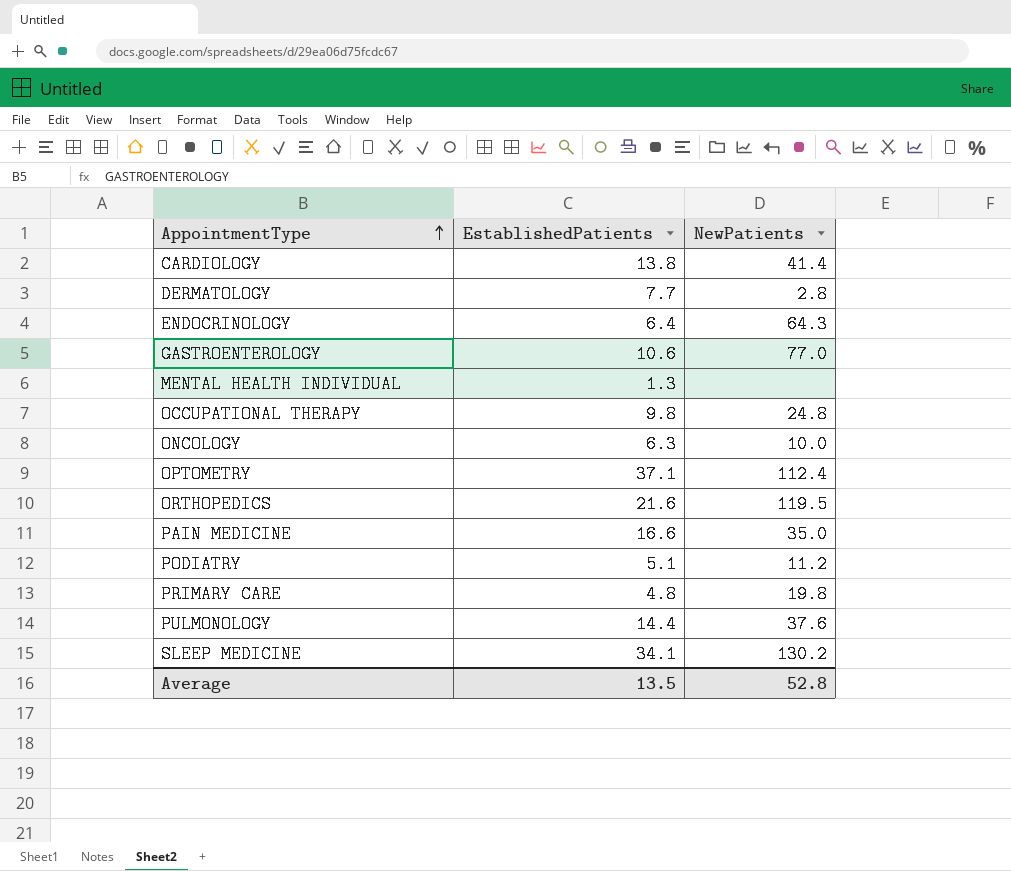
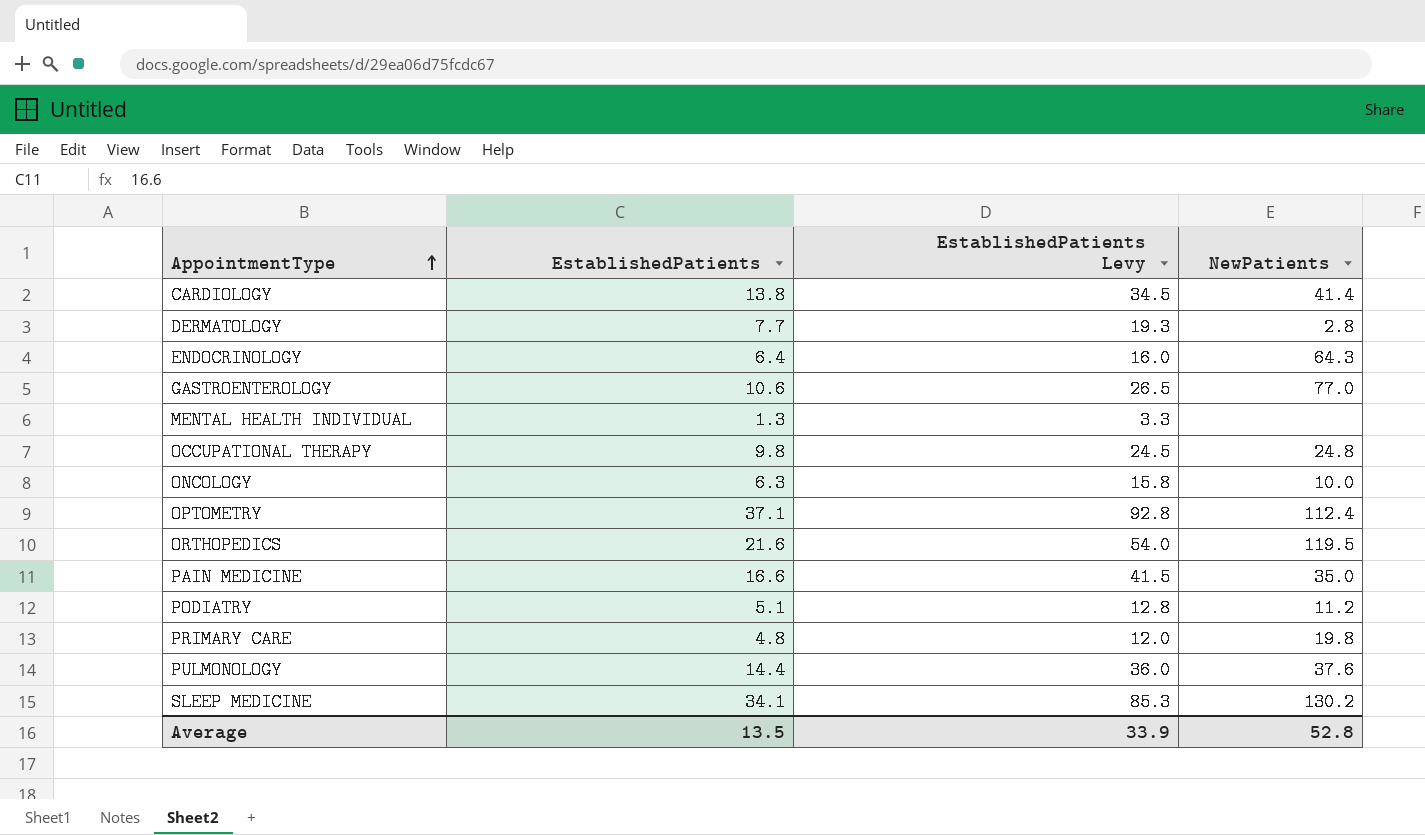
column EstablishedPatients Levy | formula: none -> [EstablishedPatients] * 2.5

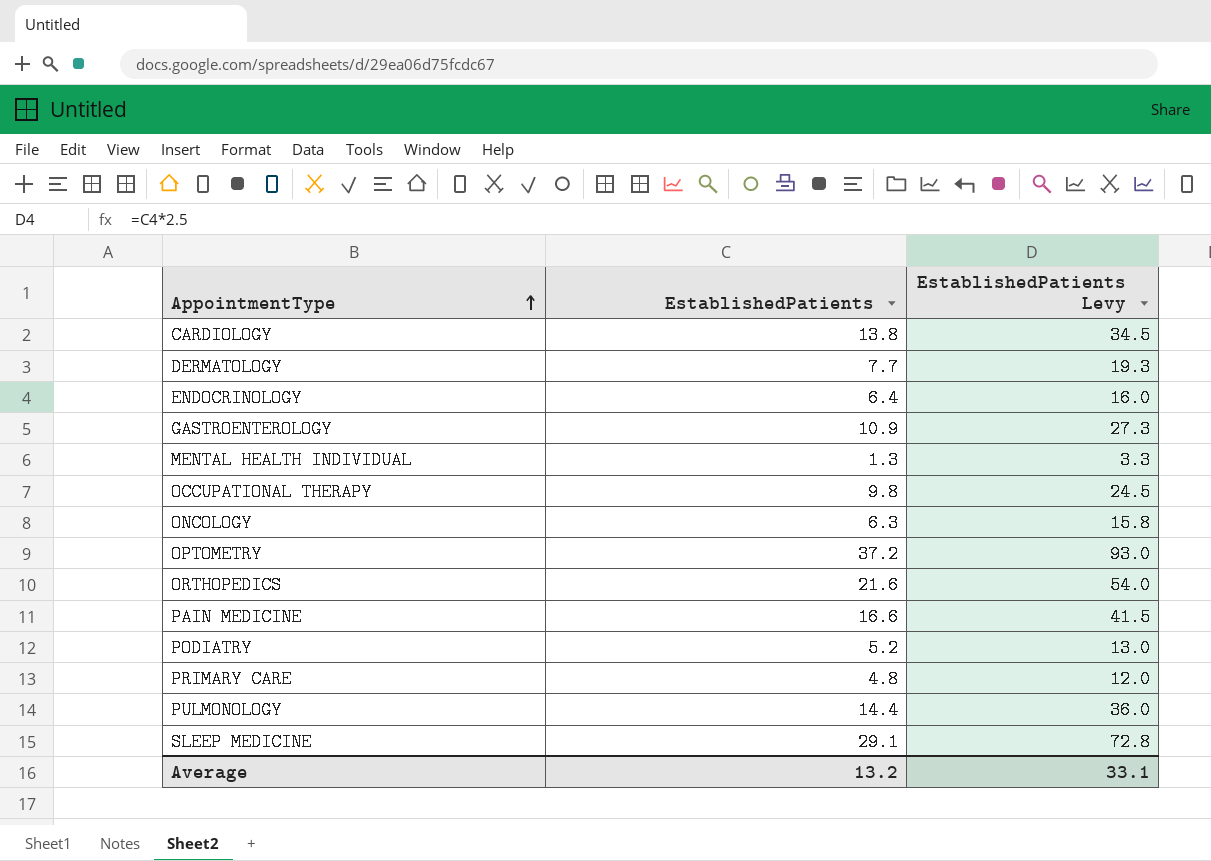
column NewPatients | position: 4 -> none
GASTROENTEROLOGY | EstablishedPatients: 10.6 -> 10.9
GASTROENTEROLOGY | EstablishedPatients Levy: 26.5 -> 27.3
OPTOMETRY | EstablishedPatients: 37.1 -> 37.2
OPTOMETRY | EstablishedPatients Levy: 92.8 -> 93.0
PODIATRY | EstablishedPatients: 5.1 -> 5.2
PODIATRY | EstablishedPatients Levy: 12.8 -> 13.0
SLEEP MEDICINE | EstablishedPatients: 34.1 -> 29.1
SLEEP MEDICINE | EstablishedPatients Levy: 85.3 -> 72.8
Average | EstablishedPatients: 13.5 -> 13.2
Average | EstablishedPatients Levy: 33.9 -> 33.1

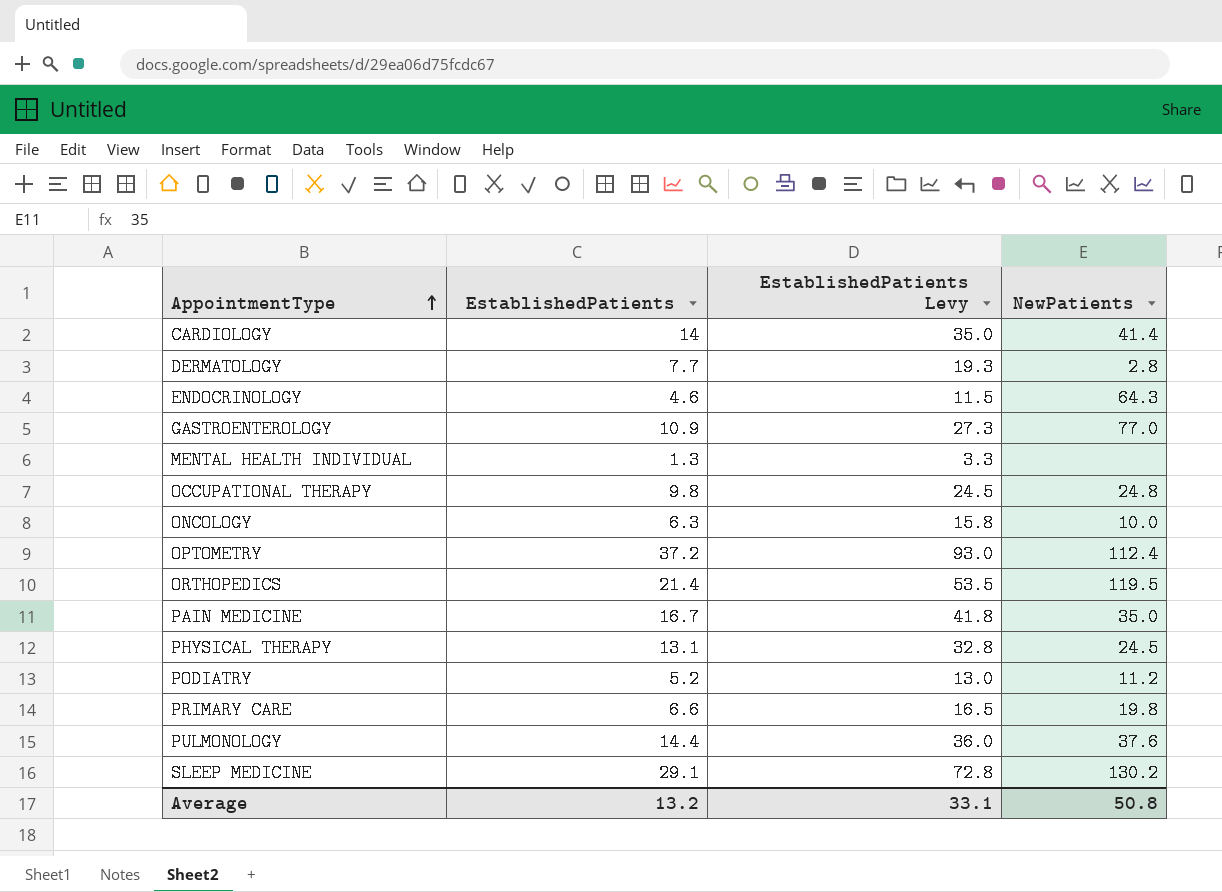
column NewPatients | position: none -> 4
CARDIOLOGY | EstablishedPatients: 13.8 -> 14
CARDIOLOGY | EstablishedPatients Levy: 34.5 -> 35.0
ENDOCRINOLOGY | EstablishedPatients: 6.4 -> 4.6
ENDOCRINOLOGY | EstablishedPatients Levy: 16.0 -> 11.5
ORTHOPEDICS | EstablishedPatients: 21.6 -> 21.4
ORTHOPEDICS | EstablishedPatients Levy: 54.0 -> 53.5
PAIN MEDICINE | EstablishedPatients: 16.6 -> 16.7
PAIN MEDICINE | EstablishedPatients Levy: 41.5 -> 41.8
row PHYSICAL THERAPY: none -> 13.1 | 32.8 | 24.5
PRIMARY CARE | EstablishedPatients: 4.8 -> 6.6
PRIMARY CARE | EstablishedPatients Levy: 12.0 -> 16.5

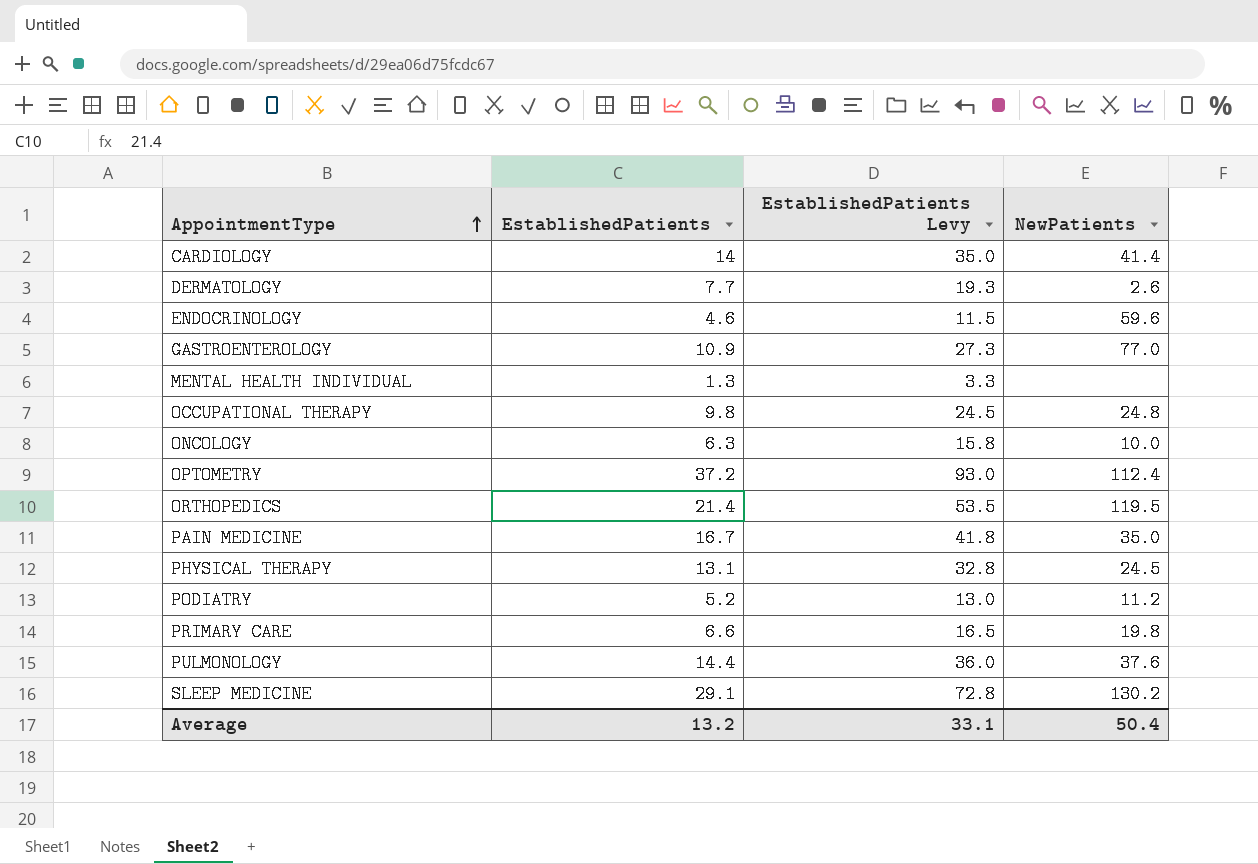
DERMATOLOGY | NewPatients: 2.8 -> 2.6
ENDOCRINOLOGY | NewPatients: 64.3 -> 59.6
Average | NewPatients: 50.8 -> 50.4

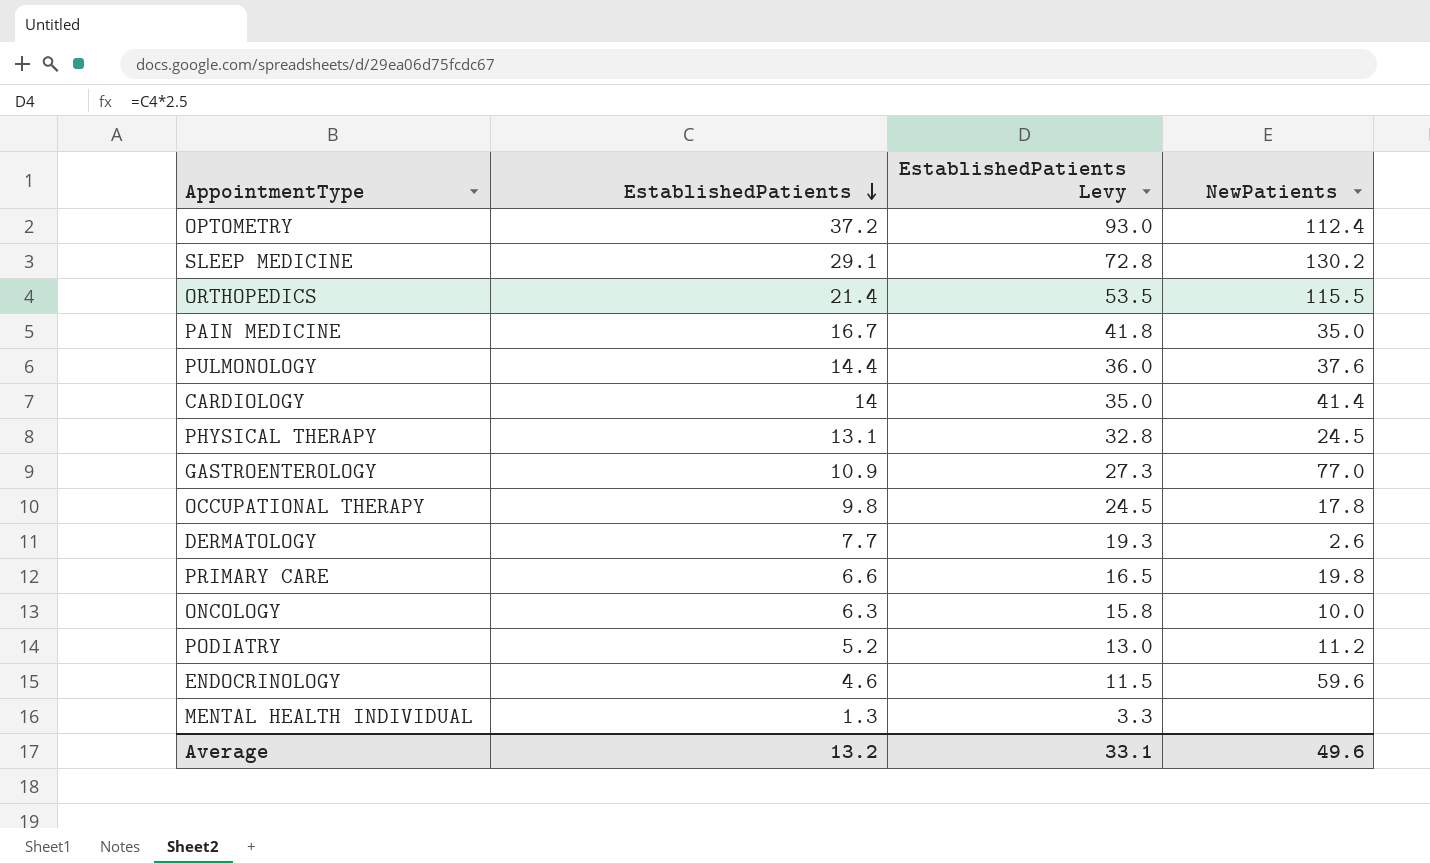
row order: AppointmentType ascending -> EstablishedPatients descending
ORTHOPEDICS | NewPatients: 119.5 -> 115.5
OCCUPATIONAL THERAPY | NewPatients: 24.8 -> 17.8
Average | NewPatients: 50.4 -> 49.6

